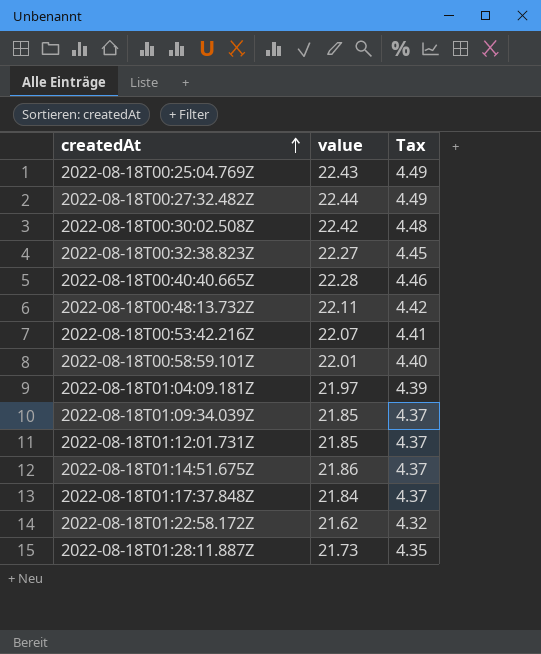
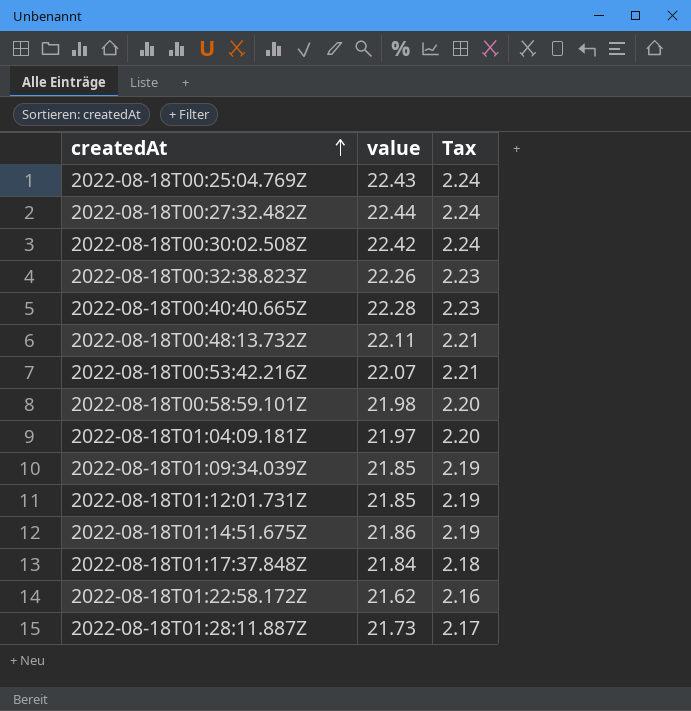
column Tax | formula: [value] * 0.2 -> [value] * 0.1
2022-08-18T00:32:38.823Z | value: 22.27 -> 22.26
2022-08-18T00:58:59.101Z | value: 22.01 -> 21.98

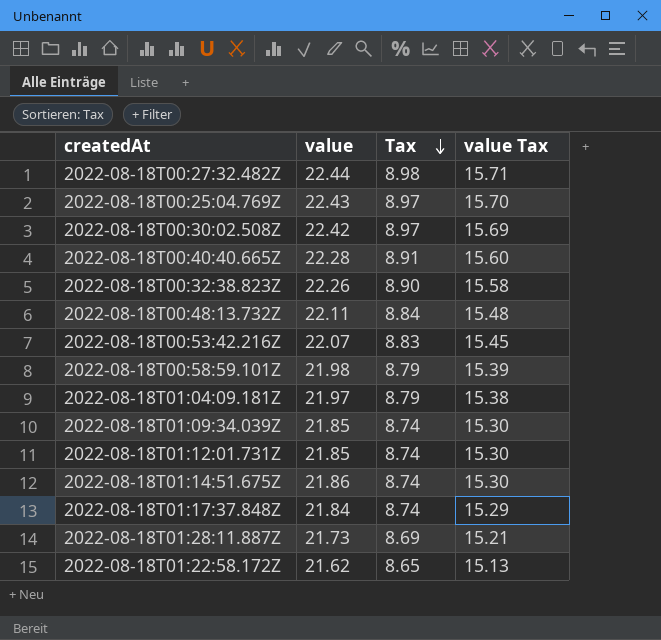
row order: createdAt ascending -> Tax descending
column Tax | formula: [value] * 0.1 -> [value] * 0.4
column value Tax | formula: none -> [value] * 0.7

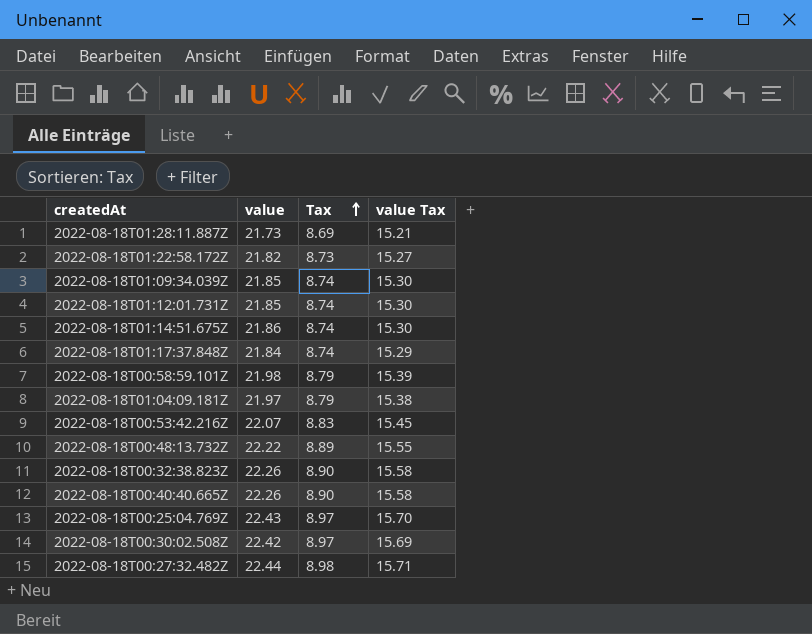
row order: Tax descending -> Tax ascending
2022-08-18T01:22:58.172Z | value: 21.62 -> 21.82
2022-08-18T01:22:58.172Z | Tax: 8.65 -> 8.73
2022-08-18T01:22:58.172Z | value Tax: 15.13 -> 15.27
2022-08-18T00:48:13.732Z | value: 22.11 -> 22.22
2022-08-18T00:48:13.732Z | Tax: 8.84 -> 8.89
2022-08-18T00:48:13.732Z | value Tax: 15.48 -> 15.55
2022-08-18T00:40:40.665Z | value: 22.28 -> 22.26
2022-08-18T00:40:40.665Z | Tax: 8.91 -> 8.90
2022-08-18T00:40:40.665Z | value Tax: 15.60 -> 15.58

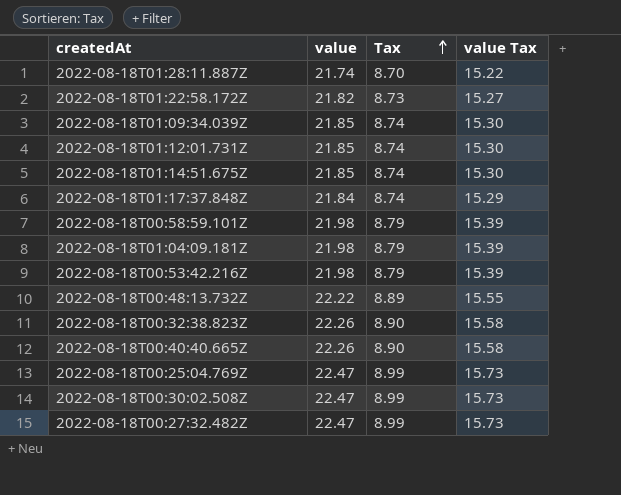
2022-08-18T01:28:11.887Z | value: 21.73 -> 21.74
2022-08-18T01:28:11.887Z | Tax: 8.69 -> 8.70
2022-08-18T01:28:11.887Z | value Tax: 15.21 -> 15.22
2022-08-18T01:14:51.675Z | value: 21.86 -> 21.85
2022-08-18T01:04:09.181Z | value: 21.97 -> 21.98
2022-08-18T01:04:09.181Z | value Tax: 15.38 -> 15.39
2022-08-18T00:53:42.216Z | value: 22.07 -> 21.98
2022-08-18T00:53:42.216Z | Tax: 8.83 -> 8.79
2022-08-18T00:53:42.216Z | value Tax: 15.45 -> 15.39
2022-08-18T00:25:04.769Z | value: 22.43 -> 22.47
2022-08-18T00:25:04.769Z | Tax: 8.97 -> 8.99
2022-08-18T00:25:04.769Z | value Tax: 15.70 -> 15.73
2022-08-18T00:30:02.508Z | value: 22.42 -> 22.47
2022-08-18T00:30:02.508Z | Tax: 8.97 -> 8.99
2022-08-18T00:30:02.508Z | value Tax: 15.69 -> 15.73
2022-08-18T00:27:32.482Z | value: 22.44 -> 22.47
2022-08-18T00:27:32.482Z | Tax: 8.98 -> 8.99
2022-08-18T00:27:32.482Z | value Tax: 15.71 -> 15.73

